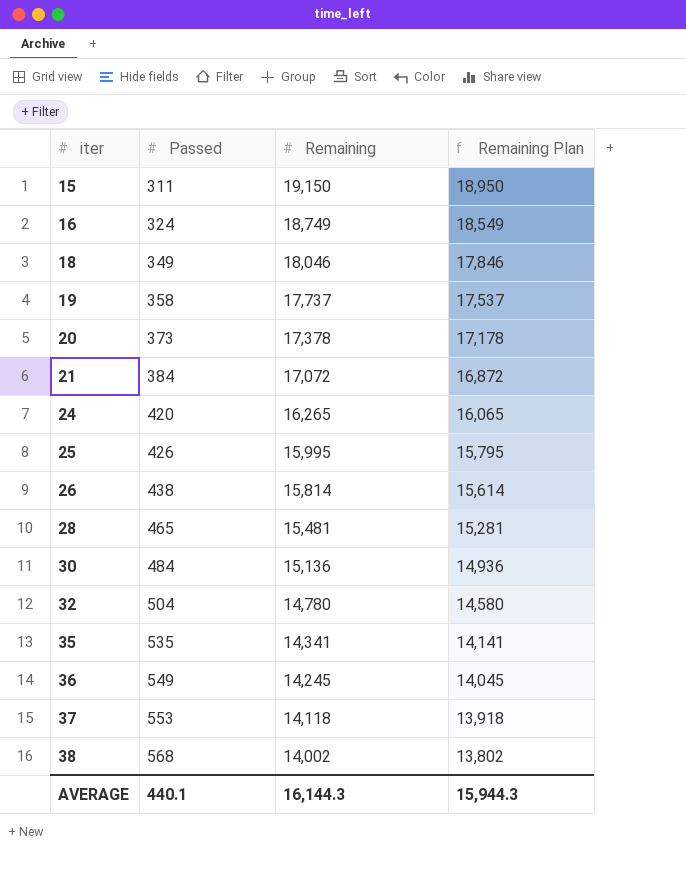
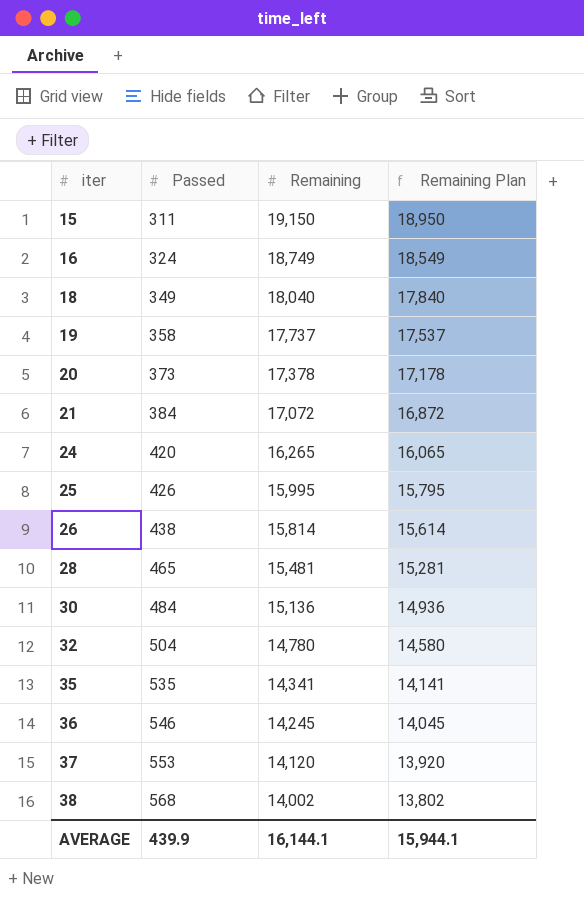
18 | Remaining: 18,046 -> 18,040
18 | Remaining Plan: 17,846 -> 17,840
36 | Passed: 549 -> 546
37 | Remaining: 14,118 -> 14,120
37 | Remaining Plan: 13,918 -> 13,920
AVERAGE | Passed: 440.1 -> 439.9
AVERAGE | Remaining: 16,144.3 -> 16,144.1
AVERAGE | Remaining Plan: 15,944.3 -> 15,944.1

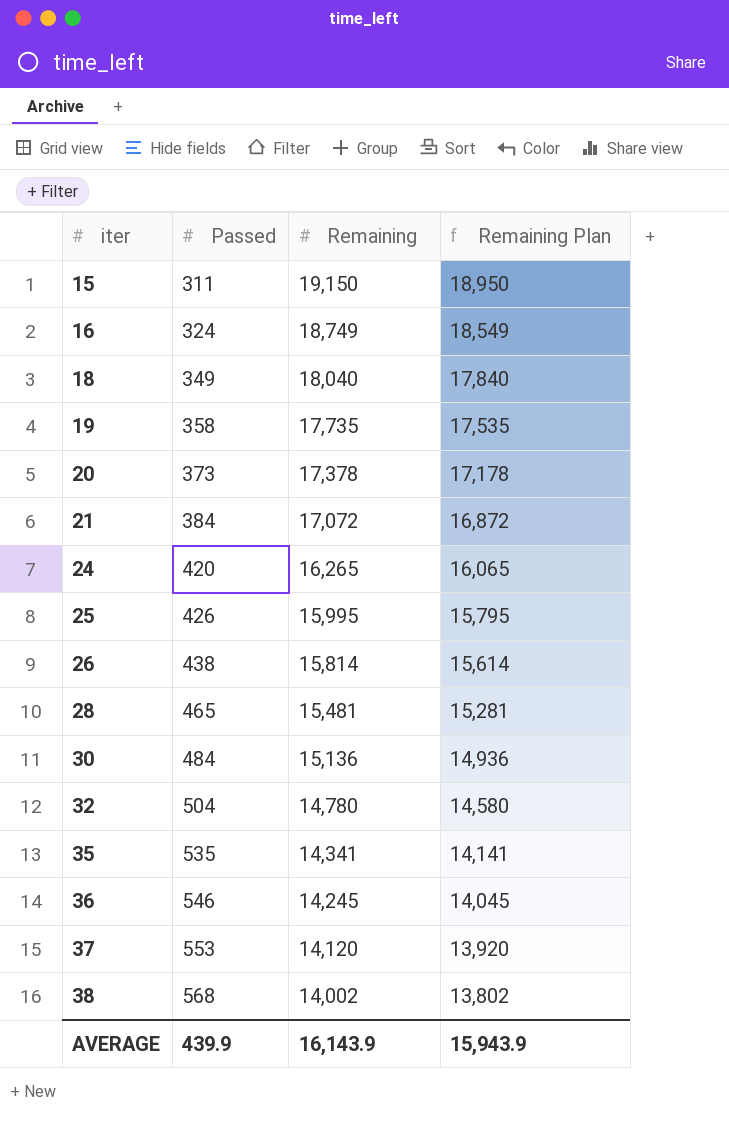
19 | Remaining: 17,737 -> 17,735
19 | Remaining Plan: 17,537 -> 17,535
AVERAGE | Remaining: 16,144.1 -> 16,143.9
AVERAGE | Remaining Plan: 15,944.1 -> 15,943.9

